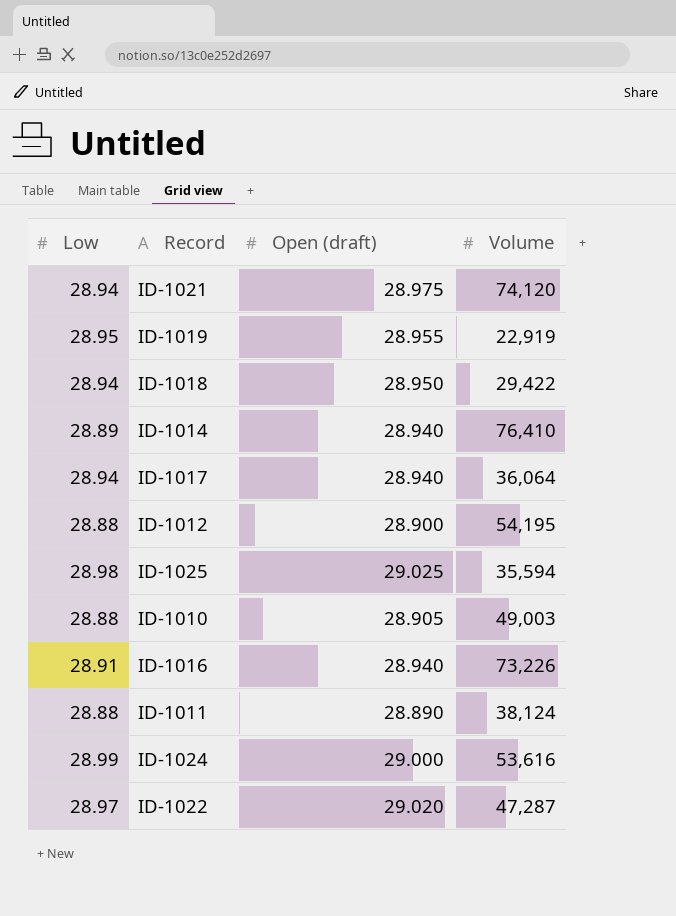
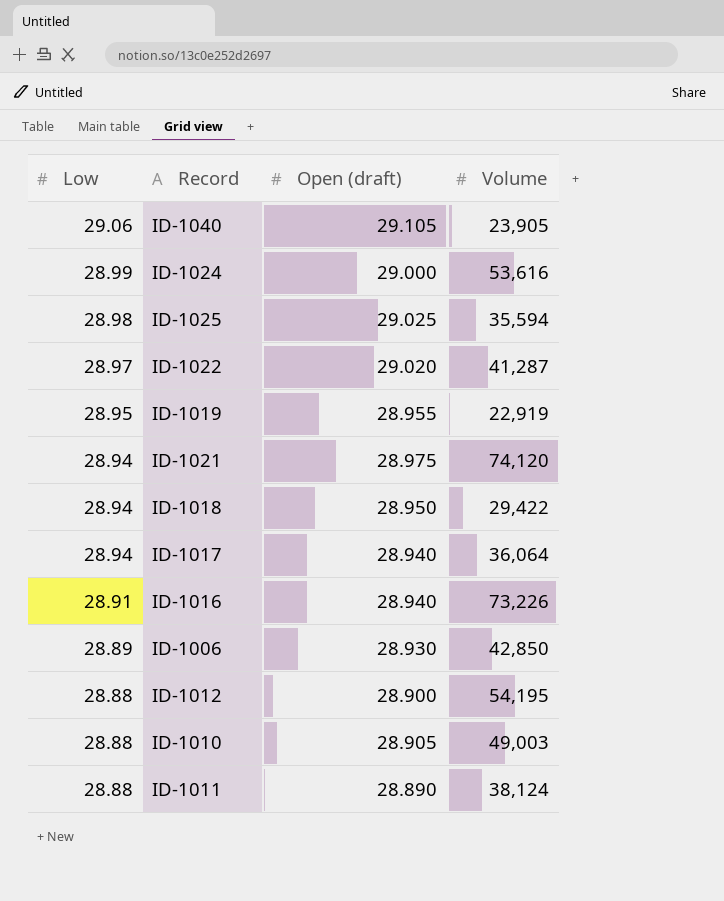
row order: none -> Low descending
row ID-1014: 28.89 | 28.940 | 76,410 -> none
row ID-1040: none -> 29.06 | 29.105 | 23,905
ID-1022 | Volume: 47,287 -> 41,287
row ID-1006: none -> 28.89 | 28.930 | 42,850

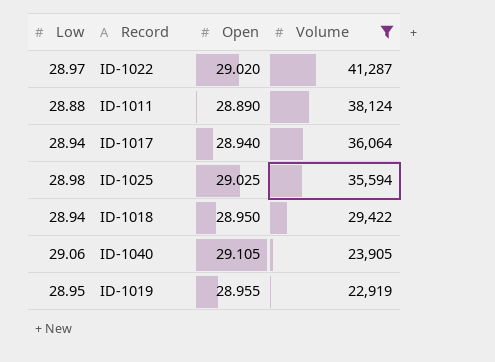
filter: none -> Volume <= 41,287
row order: Low descending -> Volume descending
column name: Open (draft) -> Open

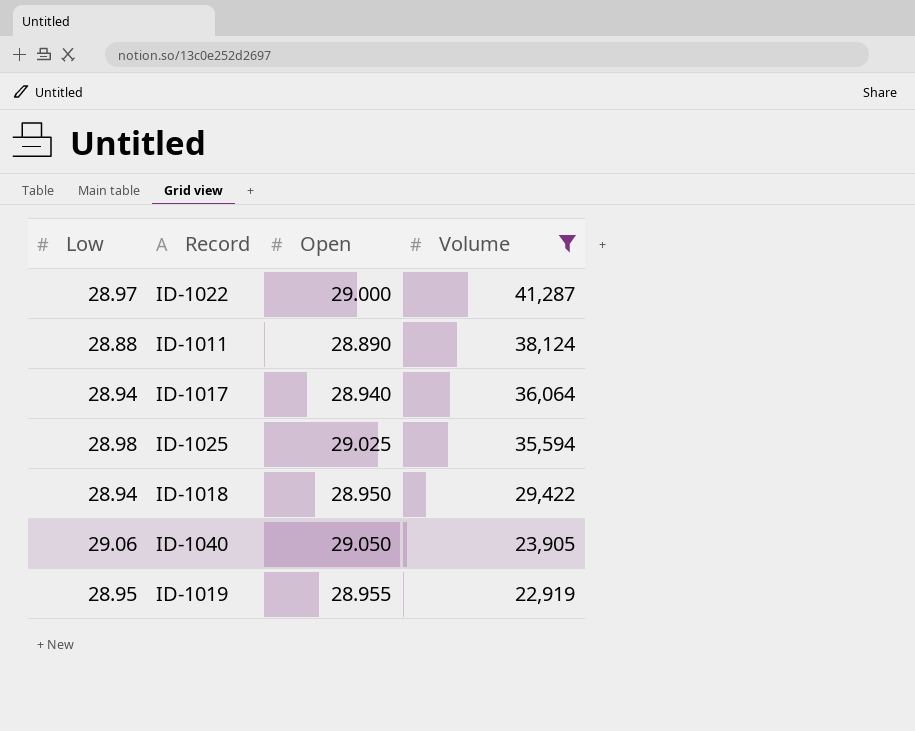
ID-1022 | Open: 29.020 -> 29.000
ID-1040 | Open: 29.105 -> 29.050

